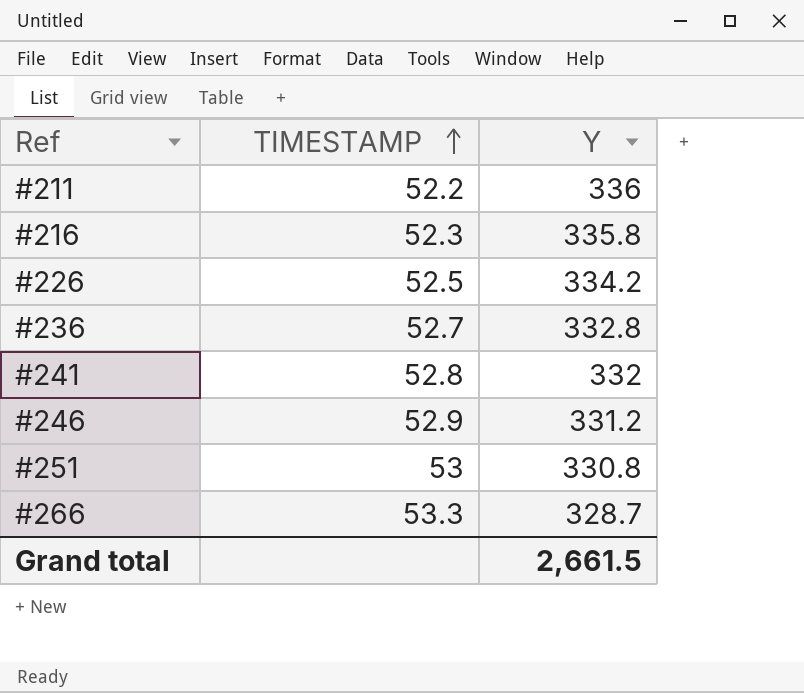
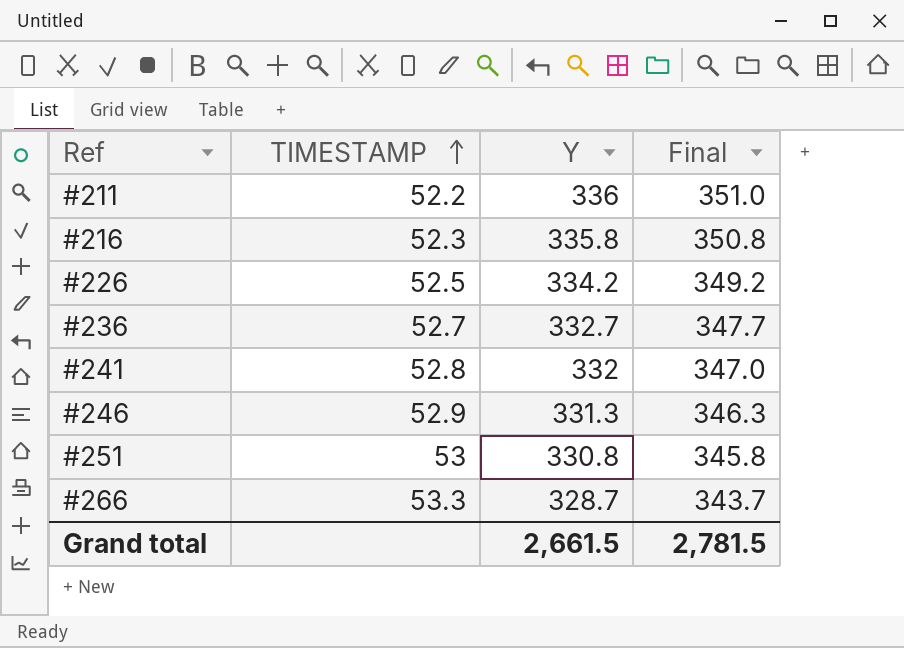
column Final | formula: none -> [Y] + 15
#236 | Y: 332.8 -> 332.7
#246 | Y: 331.2 -> 331.3

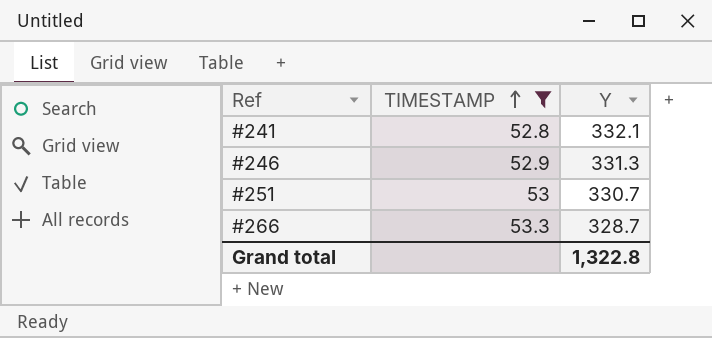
filter: none -> TIMESTAMP >= 52.8
column Final | formula: [Y] + 15 -> none
#241 | Y: 332 -> 332.1
#251 | Y: 330.8 -> 330.7
Grand total | Y: 2,661.5 -> 1,322.8

